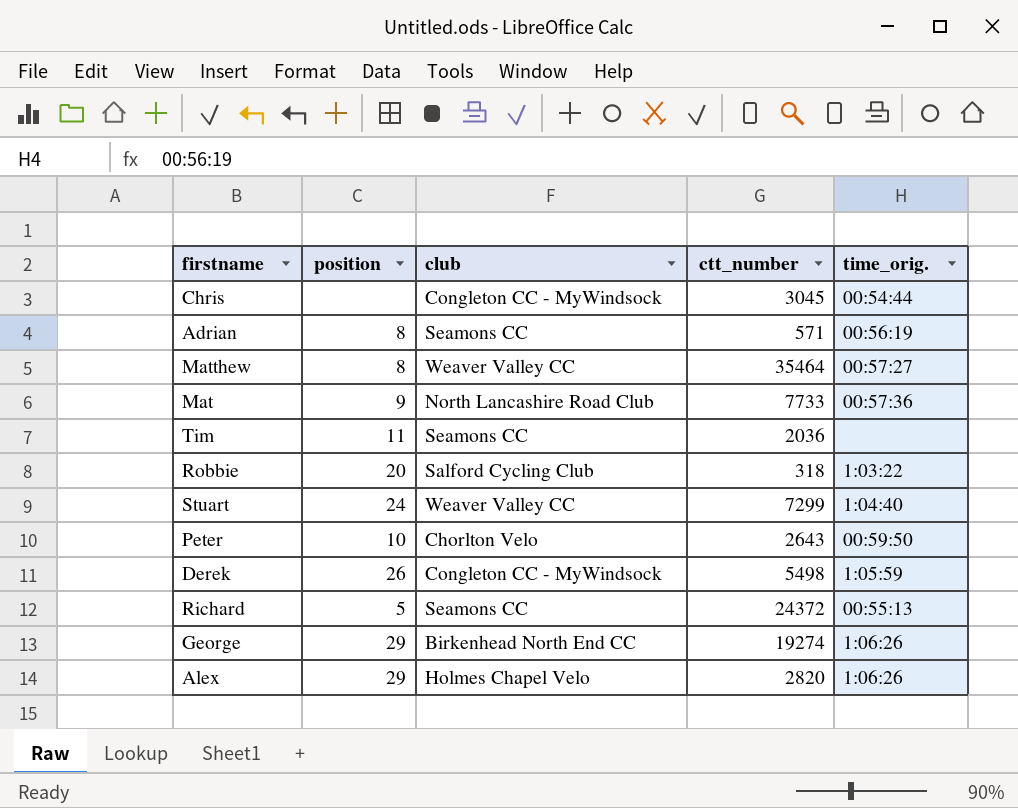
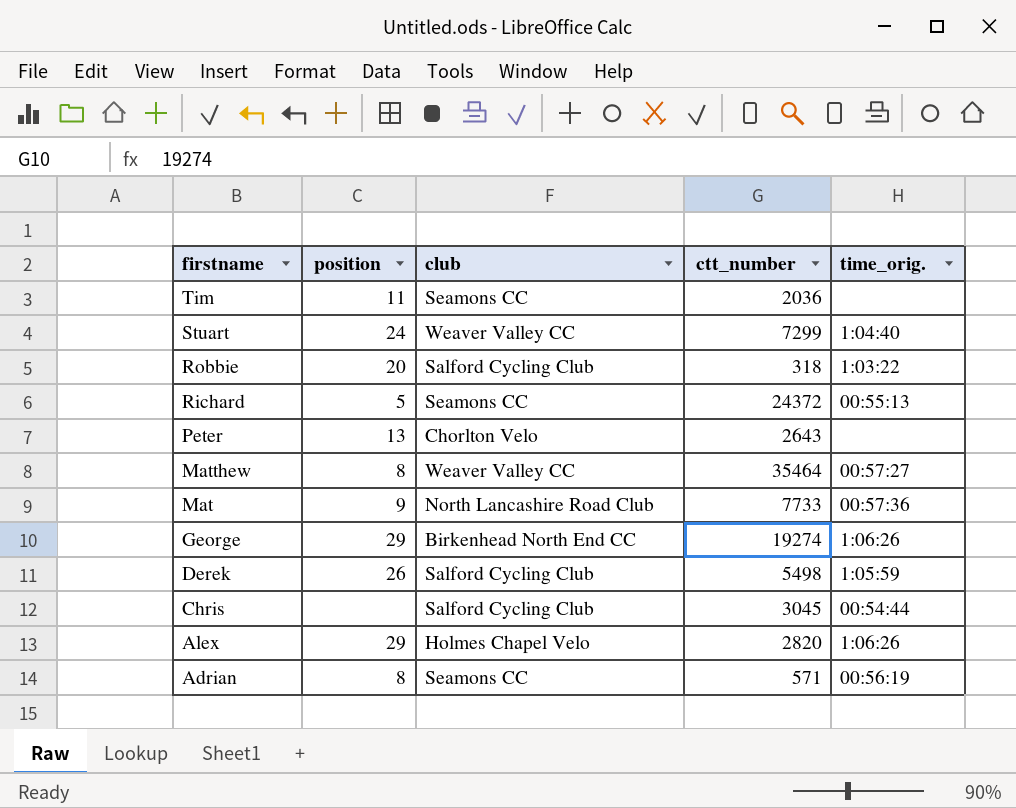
row order: none -> firstname descending
Peter | position: 10 -> 13
Peter | time_orig.: 00:59:50 -> none
Derek | club: Congleton CC - MyWindsock -> Salford Cycling Club
Chris | club: Congleton CC - MyWindsock -> Salford Cycling Club

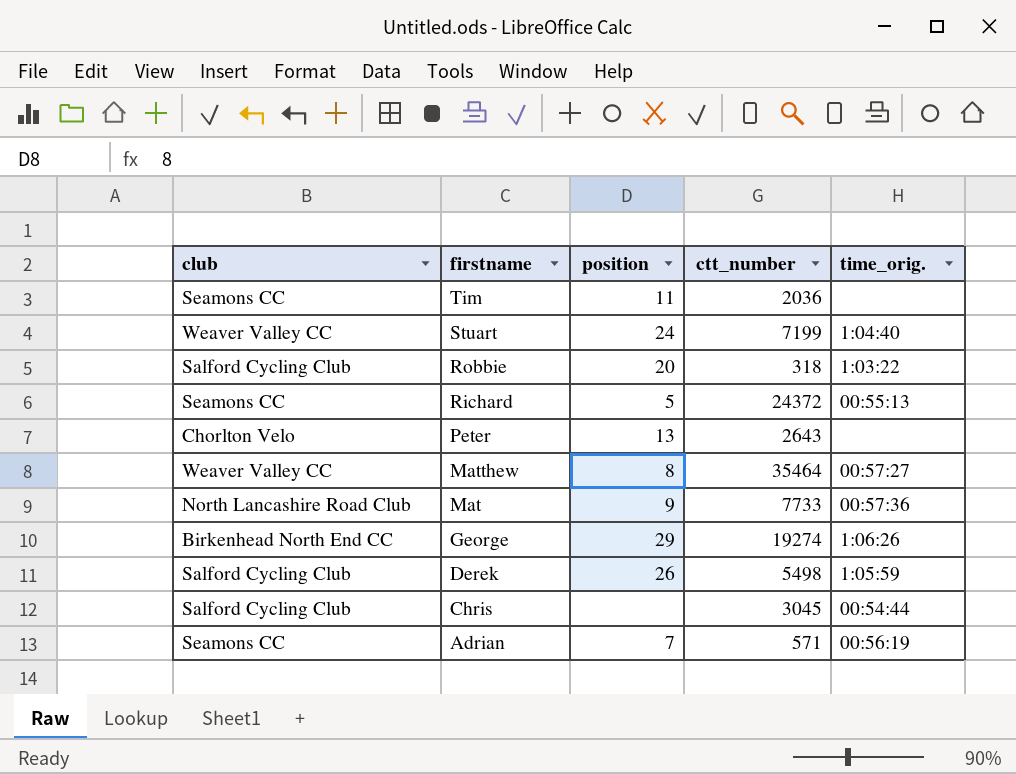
column club | position: 3 -> 1
row Alex: 29 | Holmes Chapel Velo | 2820 | 1:06:26 -> none
Stuart | ctt_number: 7299 -> 7199
Adrian | position: 8 -> 7

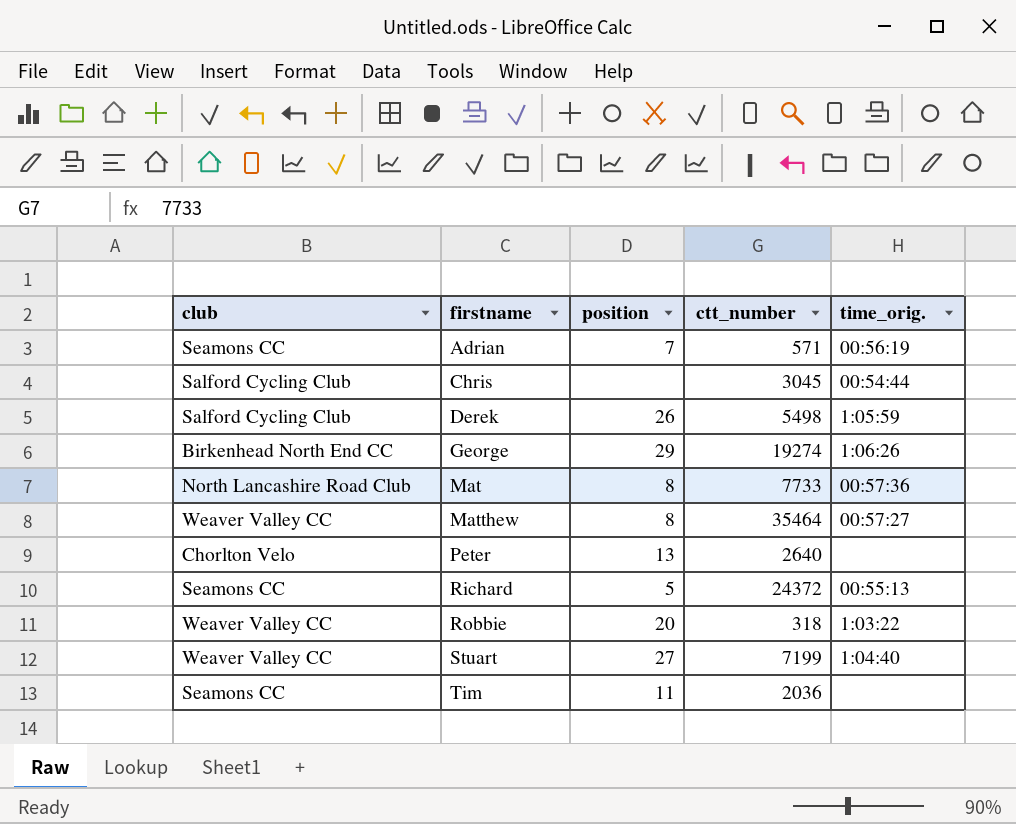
row order: firstname descending -> firstname ascending
Mat | position: 9 -> 8
Peter | ctt_number: 2643 -> 2640
Robbie | club: Salford Cycling Club -> Weaver Valley CC
Stuart | position: 24 -> 27

